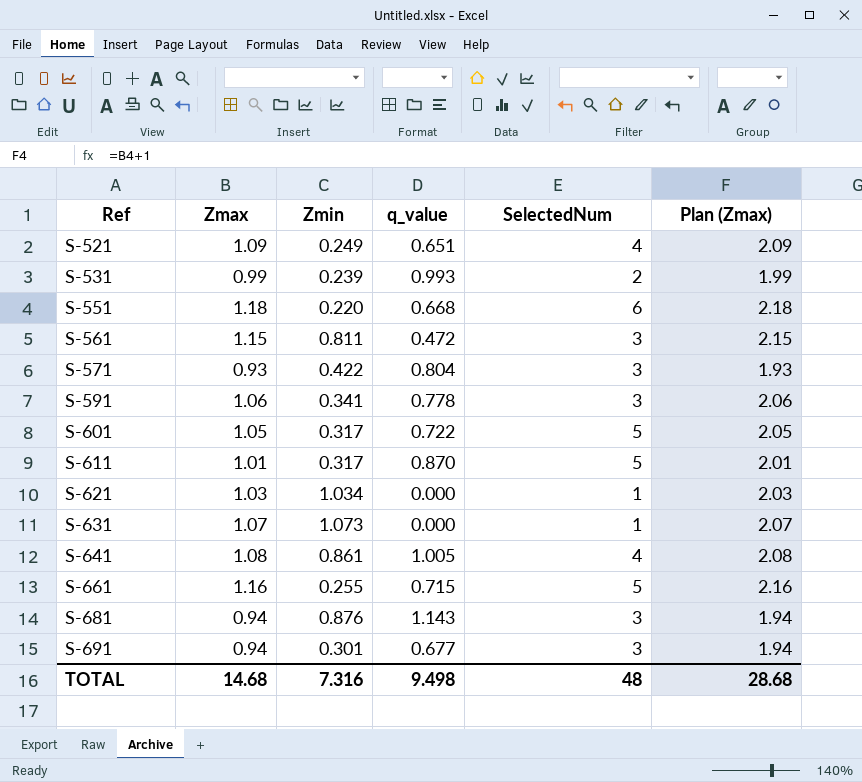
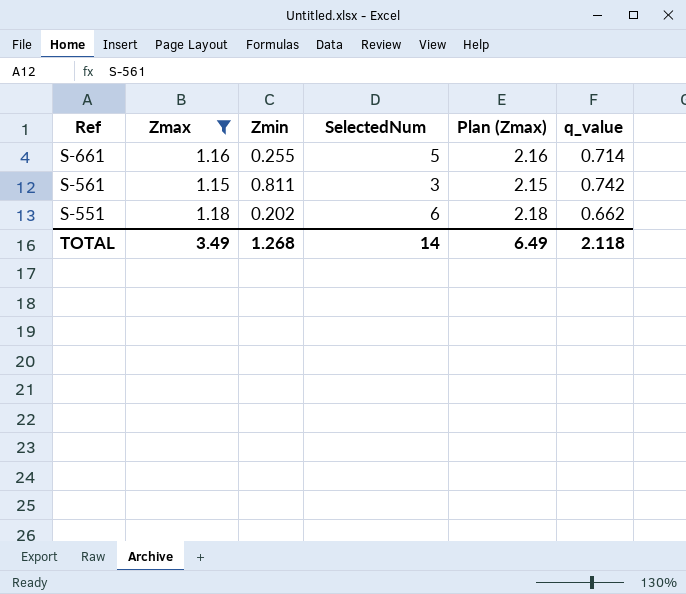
filter: none -> Zmax >= 1.15
row order: Ref ascending -> Ref descending
column q_value | position: 4 -> 6
S-661 | q_value: 0.715 -> 0.714
S-561 | q_value: 0.472 -> 0.742
S-551 | Zmin: 0.220 -> 0.202
S-551 | q_value: 0.668 -> 0.662
TOTAL | Zmax: 14.68 -> 3.49
TOTAL | Zmin: 7.316 -> 1.268
TOTAL | SelectedNum: 48 -> 14
TOTAL | Plan (Zmax): 28.68 -> 6.49
TOTAL | q_value: 9.498 -> 2.118

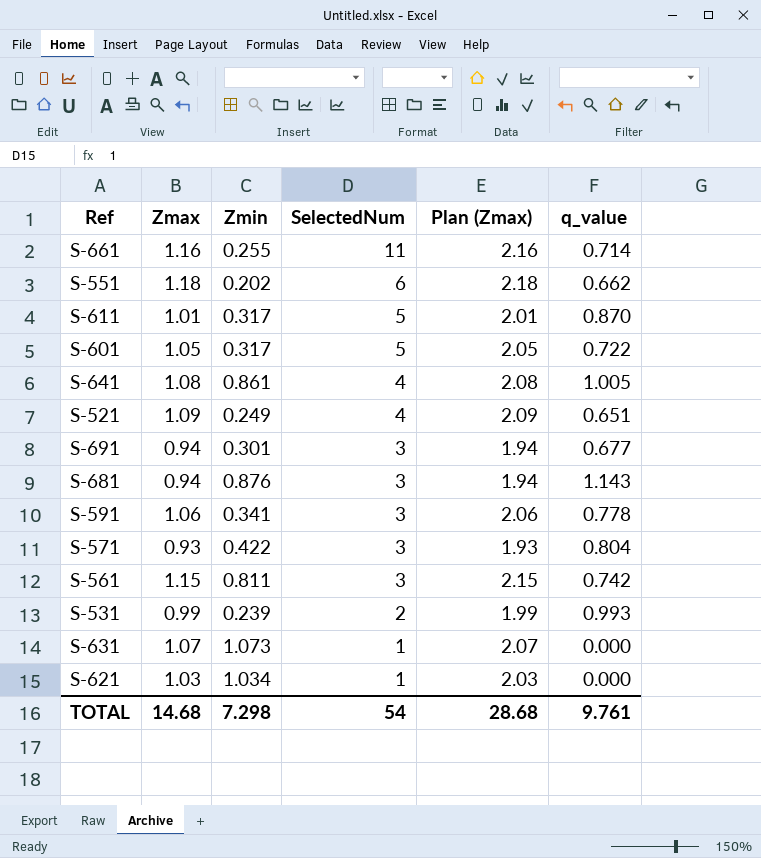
filter: Zmax >= 1.15 -> none
row order: Ref descending -> SelectedNum descending
S-661 | SelectedNum: 5 -> 11
TOTAL | Zmax: 3.49 -> 14.68
TOTAL | Zmin: 1.268 -> 7.298
TOTAL | SelectedNum: 14 -> 54
TOTAL | Plan (Zmax): 6.49 -> 28.68
TOTAL | q_value: 2.118 -> 9.761

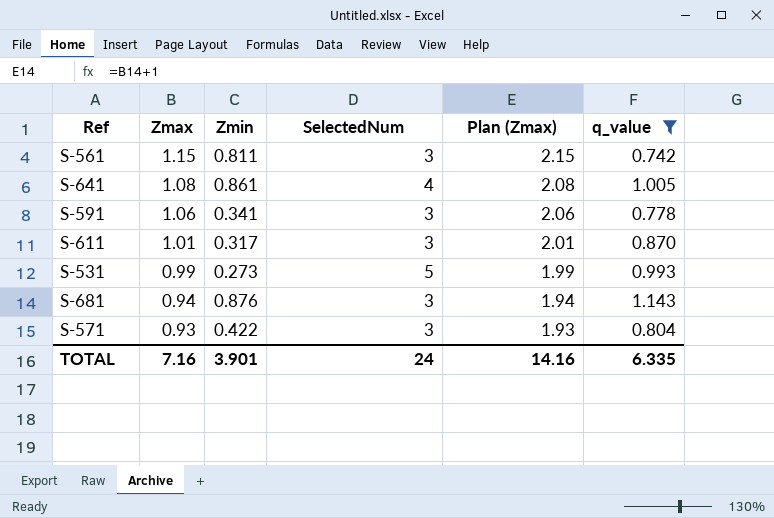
filter: none -> q_value >= 0.742
row order: SelectedNum descending -> Zmax descending
S-611 | SelectedNum: 5 -> 3
S-531 | Zmin: 0.239 -> 0.273
S-531 | SelectedNum: 2 -> 5
TOTAL | Zmax: 14.68 -> 7.16
TOTAL | Zmin: 7.298 -> 3.901
TOTAL | SelectedNum: 54 -> 24
TOTAL | Plan (Zmax): 28.68 -> 14.16
TOTAL | q_value: 9.761 -> 6.335

